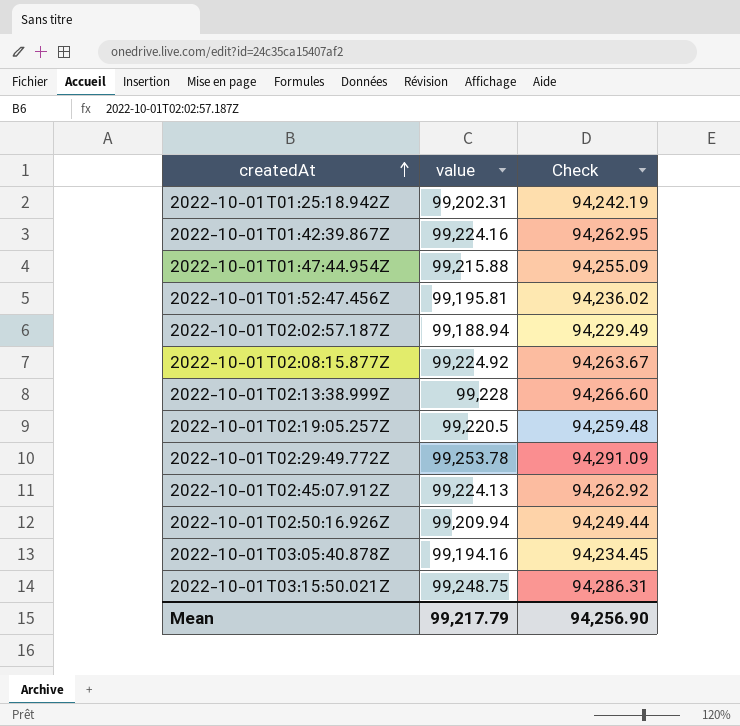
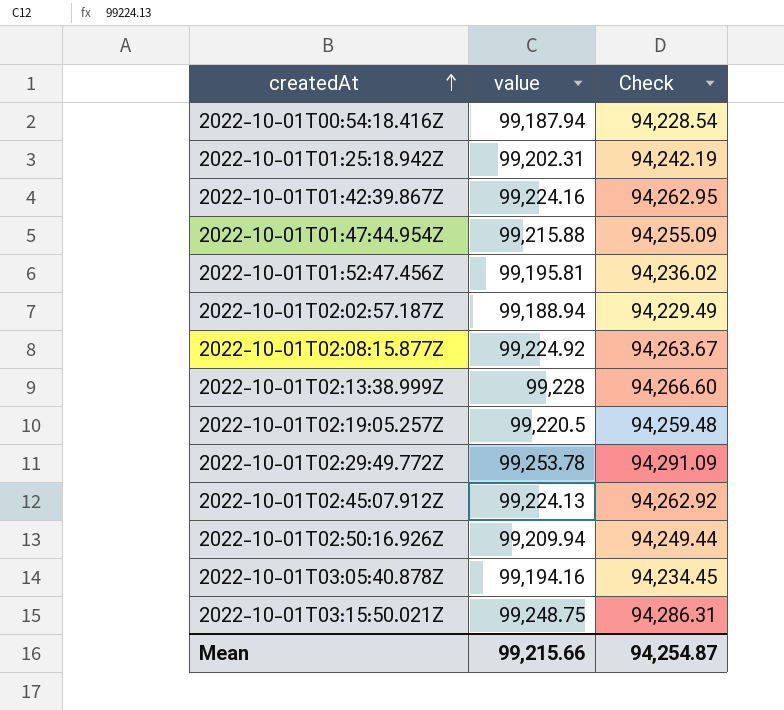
row 2022-10-01T00:54:18.416Z: none -> 99,187.94 | 94,228.54
Mean | value: 99,217.79 -> 99,215.66
Mean | Check: 94,256.90 -> 94,254.87

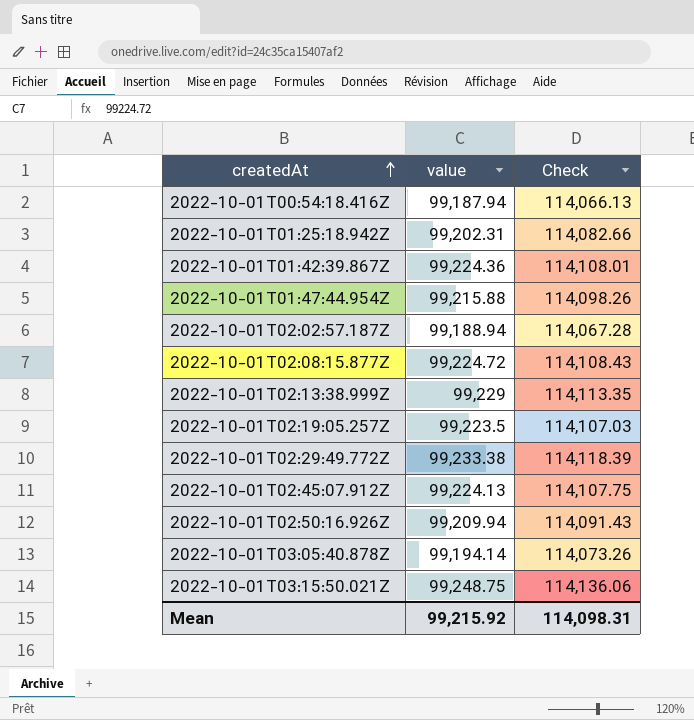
column Check | formula: [value] * 0.95 -> [value] * 1.15
row 2022-10-01T01:52:47.456Z: 99,195.81 | 94,236.02 -> none
2022-10-01T01:42:39.867Z | value: 99,224.16 -> 99,224.36
2022-10-01T02:08:15.877Z | value: 99,224.92 -> 99,224.72
2022-10-01T02:13:38.999Z | value: 99,228 -> 99,229
2022-10-01T02:19:05.257Z | value: 99,220.5 -> 99,223.5
2022-10-01T02:29:49.772Z | value: 99,253.78 -> 99,233.38
2022-10-01T03:05:40.878Z | value: 99,194.16 -> 99,194.14
Mean | value: 99,215.66 -> 99,215.92
Mean | Check: 94,254.87 -> 114,098.31

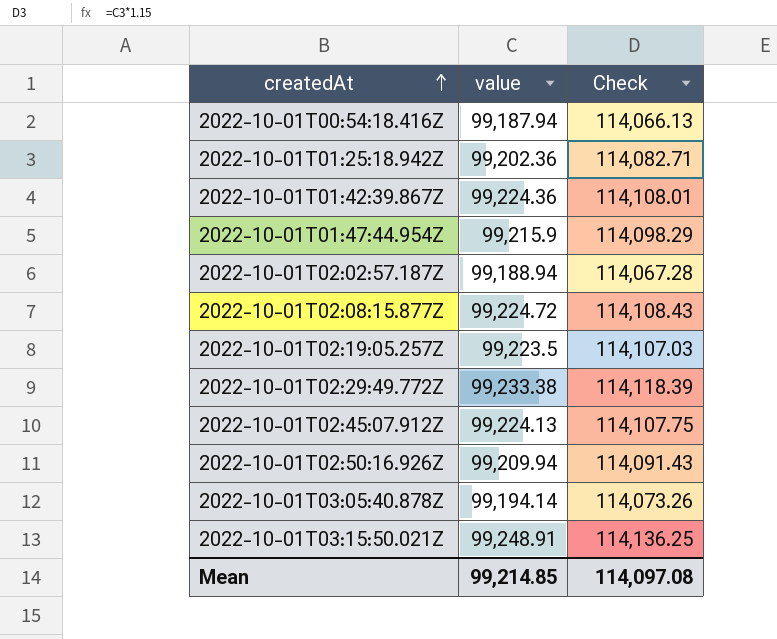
row 2022-10-01T02:13:38.999Z: 99,229 | 114,113.35 -> none
2022-10-01T01:25:18.942Z | value: 99,202.31 -> 99,202.36
2022-10-01T01:25:18.942Z | Check: 114,082.66 -> 114,082.71
2022-10-01T01:47:44.954Z | value: 99,215.88 -> 99,215.9
2022-10-01T01:47:44.954Z | Check: 114,098.26 -> 114,098.29
2022-10-01T03:15:50.021Z | value: 99,248.75 -> 99,248.91
2022-10-01T03:15:50.021Z | Check: 114,136.06 -> 114,136.25
Mean | value: 99,215.92 -> 99,214.85
Mean | Check: 114,098.31 -> 114,097.08

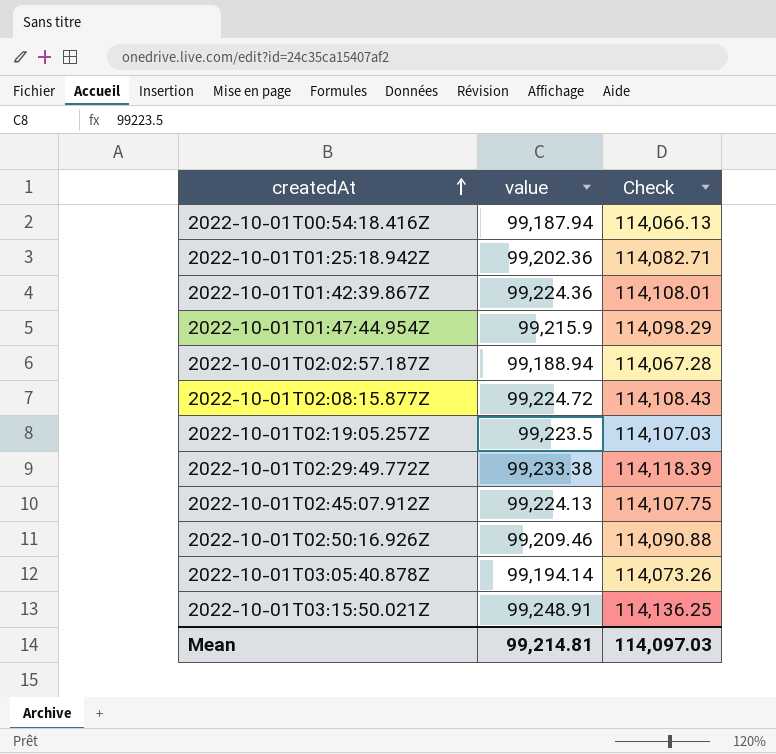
2022-10-01T02:50:16.926Z | value: 99,209.94 -> 99,209.46
2022-10-01T02:50:16.926Z | Check: 114,091.43 -> 114,090.88
Mean | value: 99,214.85 -> 99,214.81
Mean | Check: 114,097.08 -> 114,097.03

